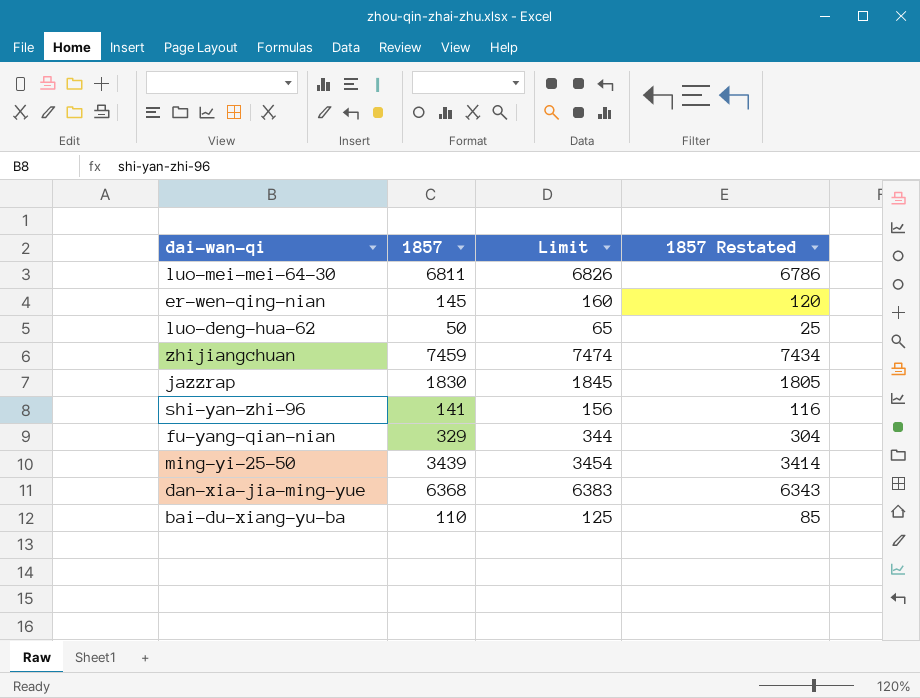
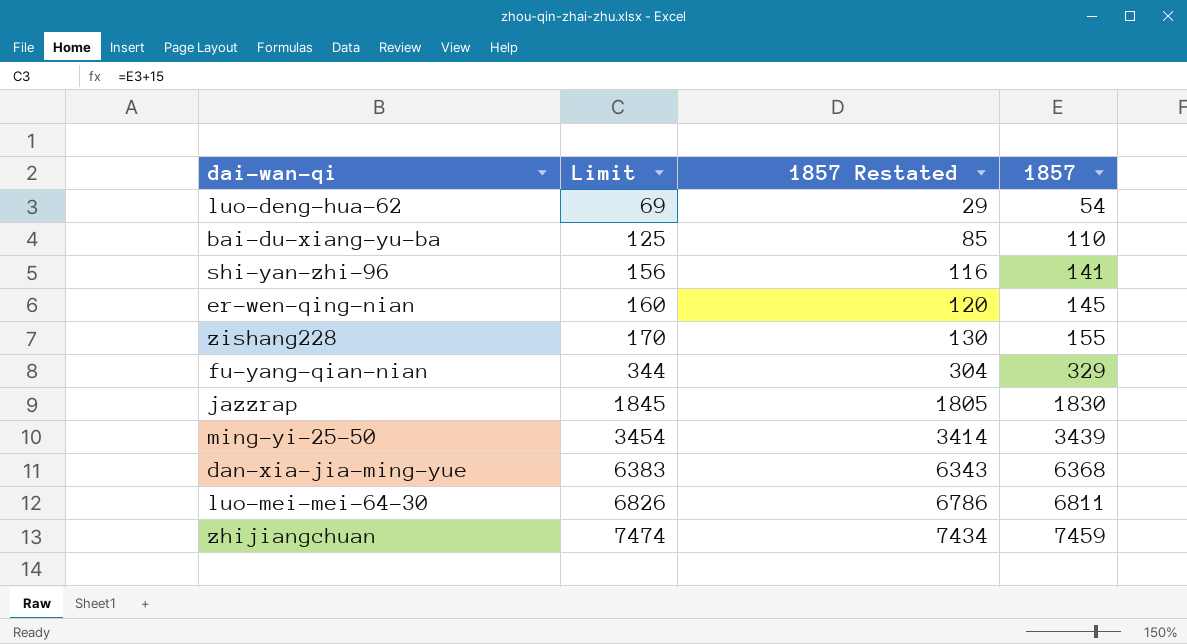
row order: none -> Limit ascending
column 1857 | position: 2 -> 4
luo-deng-hua-62 | Limit: 65 -> 69
luo-deng-hua-62 | 1857 Restated: 25 -> 29
luo-deng-hua-62 | 1857: 50 -> 54
row zishang228: none -> 170 | 130 | 155

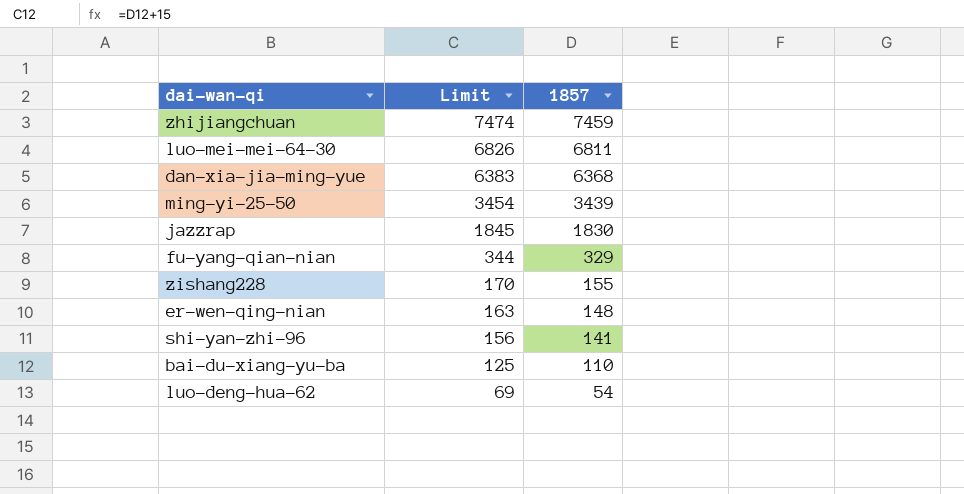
row order: Limit ascending -> Limit descending
column 1857 Restated | formula: [1857] - 25 -> none
er-wen-qing-nian | Limit: 160 -> 163
er-wen-qing-nian | 1857: 145 -> 148

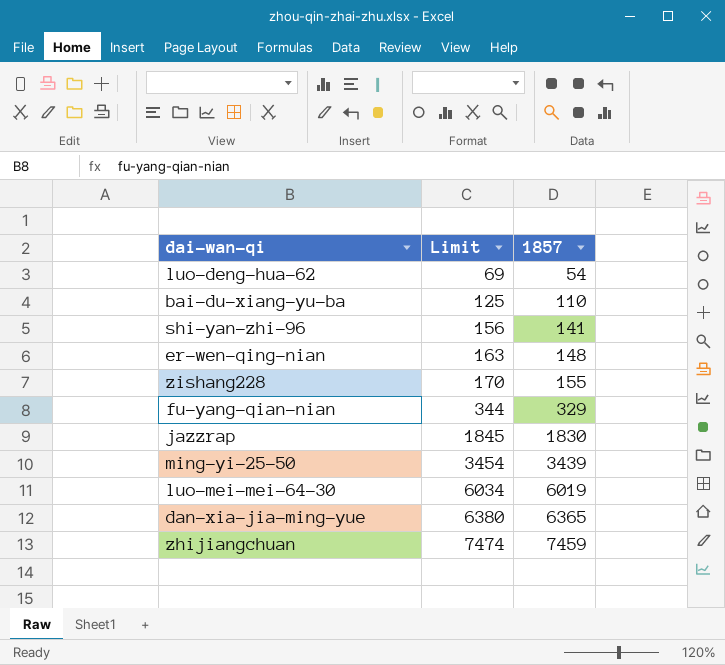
row order: Limit descending -> Limit ascending
luo-mei-mei-64-30 | Limit: 6826 -> 6034
luo-mei-mei-64-30 | 1857: 6811 -> 6019
dan-xia-jia-ming-yue | Limit: 6383 -> 6380
dan-xia-jia-ming-yue | 1857: 6368 -> 6365

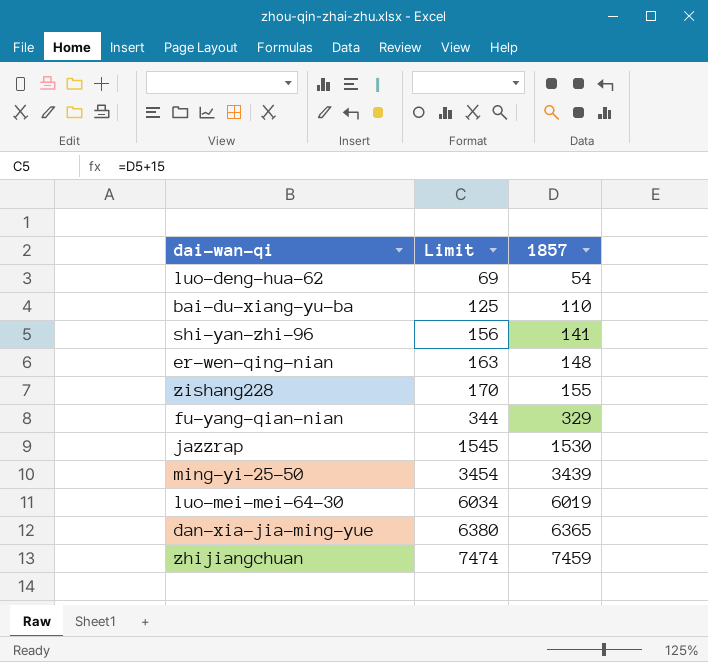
jazzrap | Limit: 1845 -> 1545
jazzrap | 1857: 1830 -> 1530

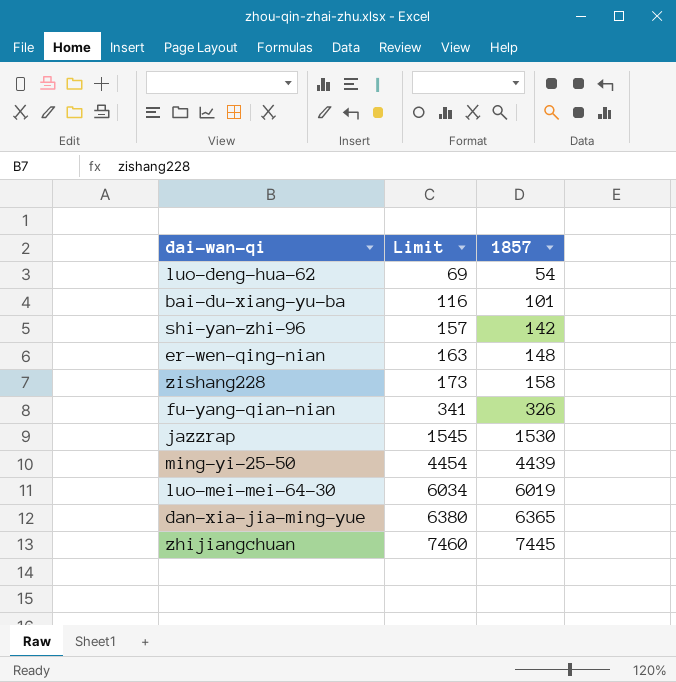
bai-du-xiang-yu-ba | Limit: 125 -> 116
bai-du-xiang-yu-ba | 1857: 110 -> 101
shi-yan-zhi-96 | Limit: 156 -> 157
shi-yan-zhi-96 | 1857: 141 -> 142
zishang228 | Limit: 170 -> 173
zishang228 | 1857: 155 -> 158
fu-yang-qian-nian | Limit: 344 -> 341
fu-yang-qian-nian | 1857: 329 -> 326
ming-yi-25-50 | Limit: 3454 -> 4454
ming-yi-25-50 | 1857: 3439 -> 4439
zhijiangchuan | Limit: 7474 -> 7460
zhijiangchuan | 1857: 7459 -> 7445

